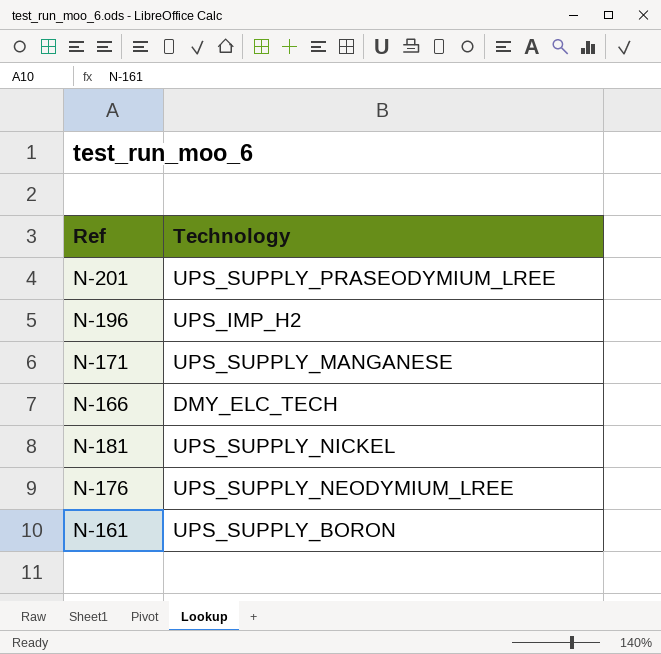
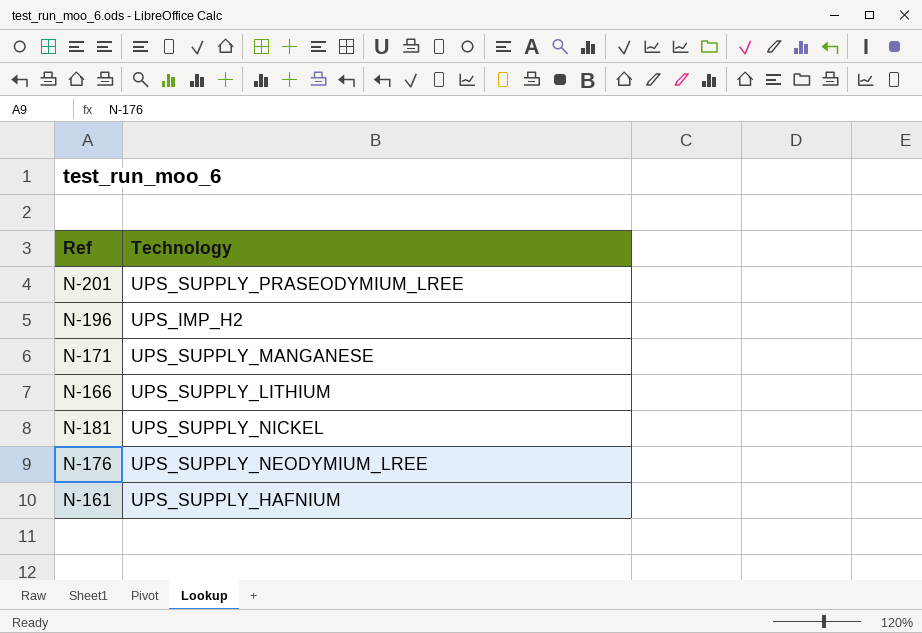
N-166 | Technology: DMY_ELC_TECH -> UPS_SUPPLY_LITHIUM
N-161 | Technology: UPS_SUPPLY_BORON -> UPS_SUPPLY_HAFNIUM

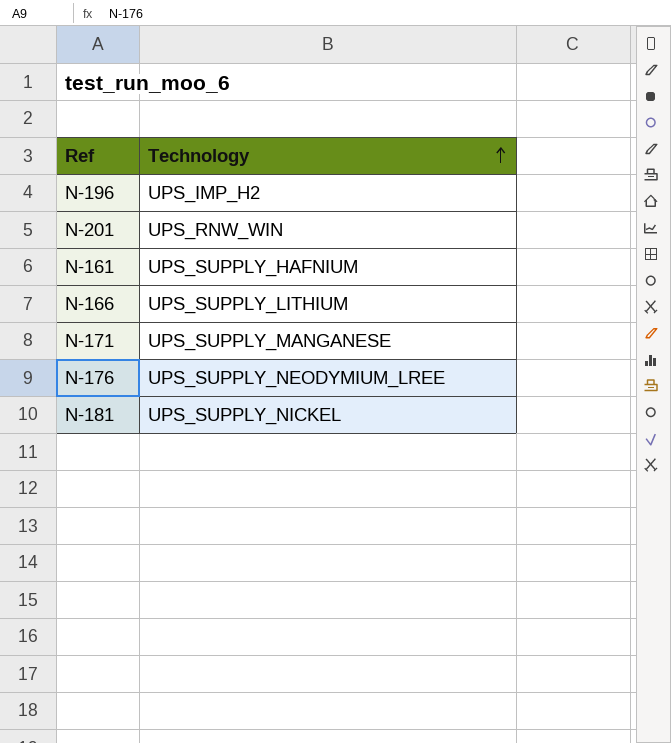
row order: none -> Technology ascending
N-201 | Technology: UPS_SUPPLY_PRASEODYMIUM_LREE -> UPS_RNW_WIN

